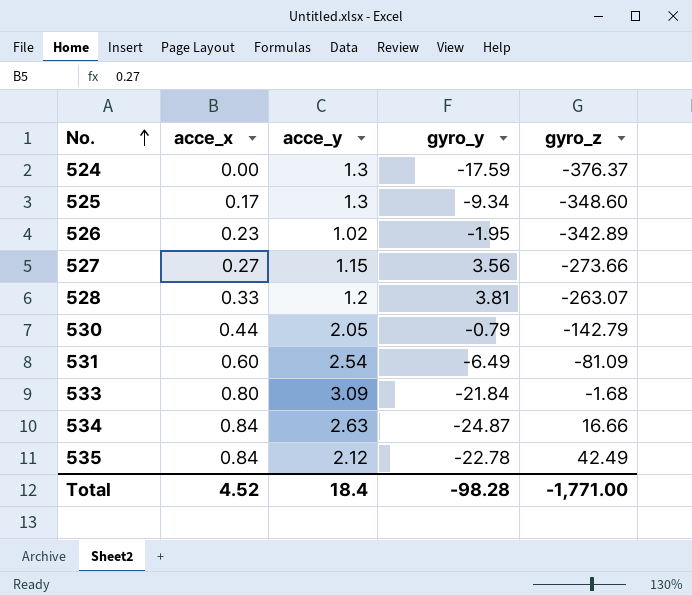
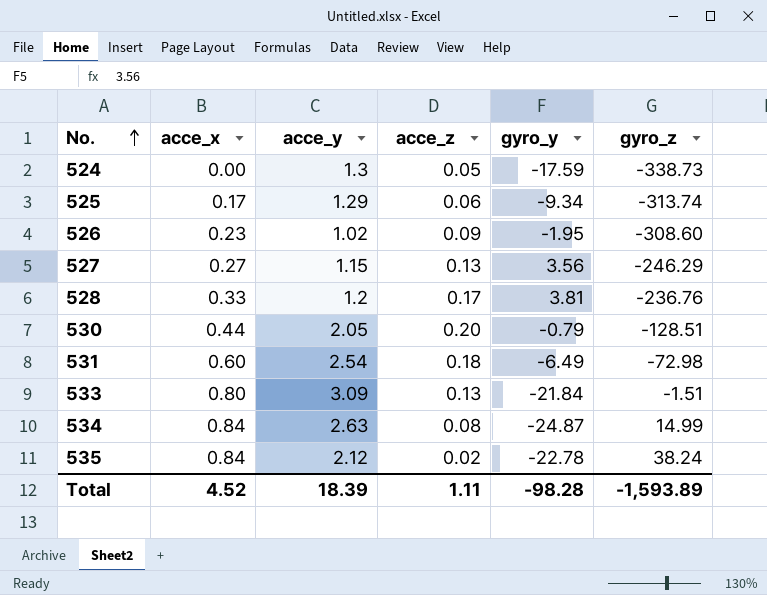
column acce_z | position: none -> 4
524 | gyro_z: -376.37 -> -338.73
525 | acce_y: 1.3 -> 1.29
525 | gyro_z: -348.60 -> -313.74
526 | gyro_z: -342.89 -> -308.60
527 | gyro_z: -273.66 -> -246.29
528 | gyro_z: -263.07 -> -236.76
530 | gyro_z: -142.79 -> -128.51
531 | gyro_z: -81.09 -> -72.98
533 | gyro_z: -1.68 -> -1.51
534 | gyro_z: 16.66 -> 14.99
535 | gyro_z: 42.49 -> 38.24
Total | acce_y: 18.4 -> 18.39
Total | gyro_z: -1,771.00 -> -1,593.89

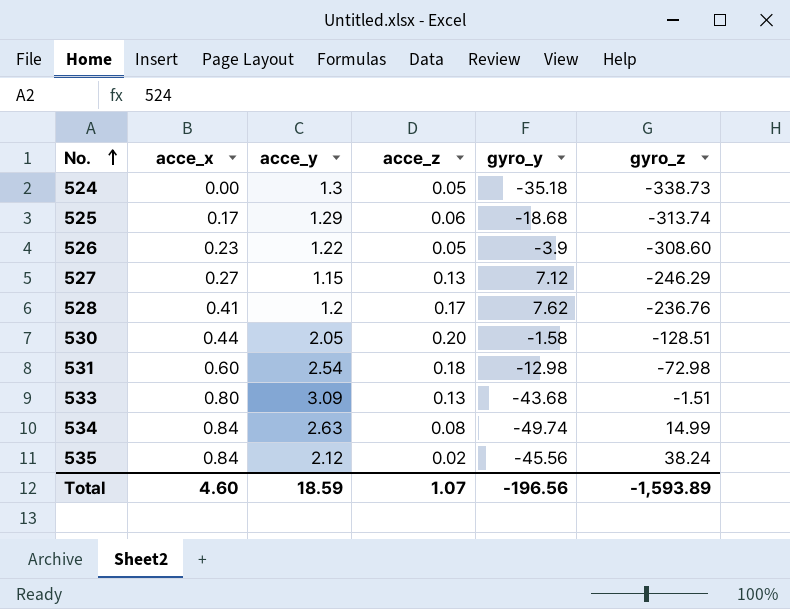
524 | gyro_y: -17.59 -> -35.18
525 | gyro_y: -9.34 -> -18.68
526 | acce_y: 1.02 -> 1.22
526 | acce_z: 0.09 -> 0.05
526 | gyro_y: -1.95 -> -3.9
527 | gyro_y: 3.56 -> 7.12
528 | acce_x: 0.33 -> 0.41
528 | gyro_y: 3.81 -> 7.62
530 | gyro_y: -0.79 -> -1.58
531 | gyro_y: -6.49 -> -12.98
533 | gyro_y: -21.84 -> -43.68
534 | gyro_y: -24.87 -> -49.74
535 | gyro_y: -22.78 -> -45.56
Total | acce_x: 4.52 -> 4.60
Total | acce_y: 18.39 -> 18.59
Total | acce_z: 1.11 -> 1.07
Total | gyro_y: -98.28 -> -196.56

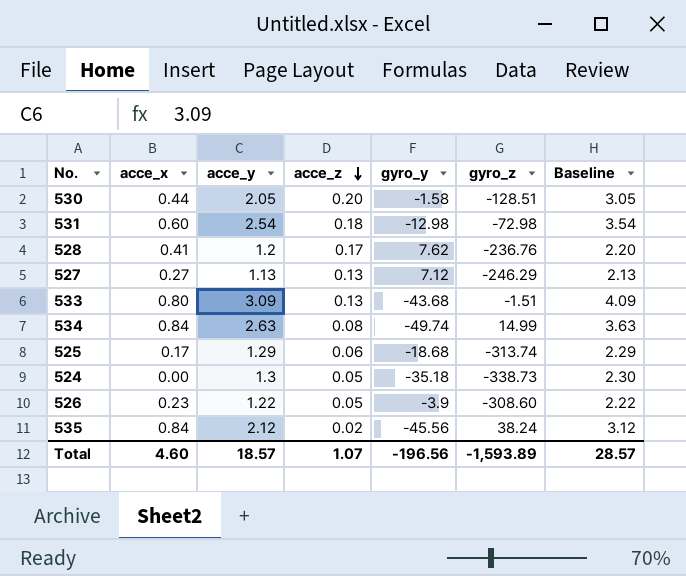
row order: No. ascending -> acce_z descending
column Baseline | formula: none -> [acce_y] + 1
527 | acce_y: 1.15 -> 1.13
Total | acce_y: 18.59 -> 18.57

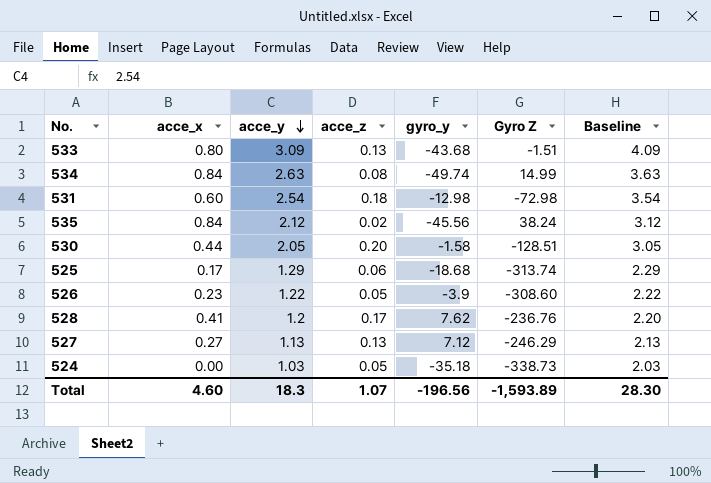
row order: acce_z descending -> acce_y descending
column name: gyro_z -> Gyro Z
524 | acce_y: 1.3 -> 1.03
524 | Baseline: 2.30 -> 2.03
Total | acce_y: 18.57 -> 18.3
Total | Baseline: 28.57 -> 28.30

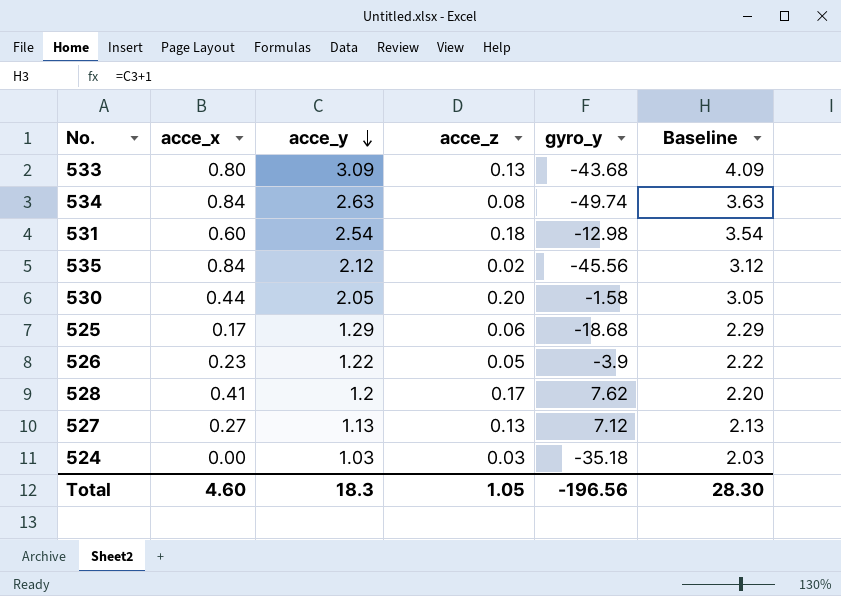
column Gyro Z | position: 6 -> none
524 | acce_z: 0.05 -> 0.03
Total | acce_z: 1.07 -> 1.05

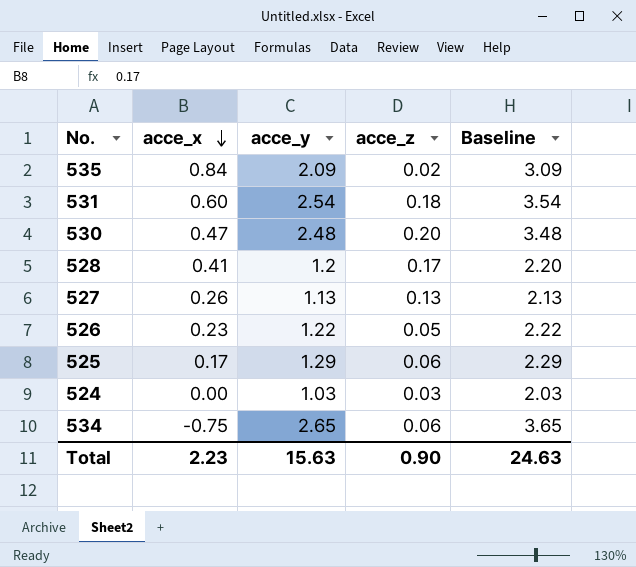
row order: acce_y descending -> acce_x descending
column gyro_y | position: 5 -> none
row 533: 0.80 | 3.09 | 0.13 | -43.68 | 4.09 -> none
535 | acce_y: 2.12 -> 2.09
535 | Baseline: 3.12 -> 3.09
530 | acce_x: 0.44 -> 0.47
530 | acce_y: 2.05 -> 2.48
530 | Baseline: 3.05 -> 3.48
527 | acce_x: 0.27 -> 0.26
534 | acce_x: 0.84 -> -0.75
534 | acce_y: 2.63 -> 2.65
534 | acce_z: 0.08 -> 0.06
534 | Baseline: 3.63 -> 3.65
Total | acce_x: 4.60 -> 2.23
Total | acce_y: 18.3 -> 15.63
Total | acce_z: 1.05 -> 0.90
Total | Baseline: 28.30 -> 24.63

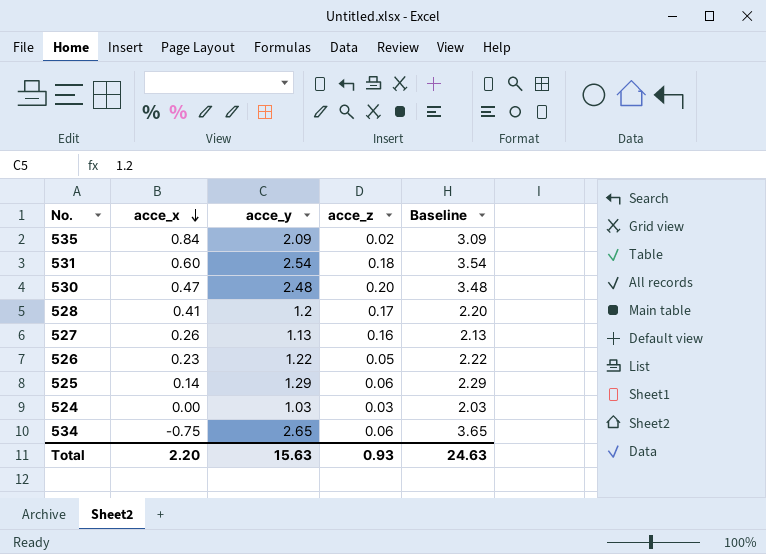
527 | acce_z: 0.13 -> 0.16
525 | acce_x: 0.17 -> 0.14
Total | acce_x: 2.23 -> 2.20
Total | acce_z: 0.90 -> 0.93

